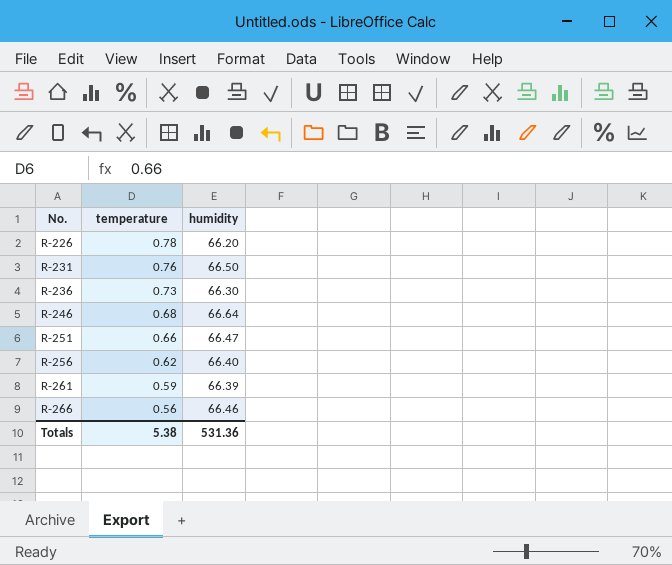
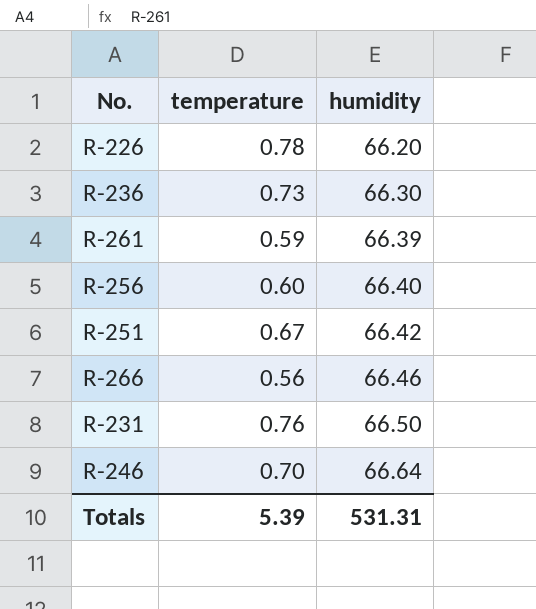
row order: No. ascending -> humidity ascending
R-256 | temperature: 0.62 -> 0.60
R-251 | temperature: 0.66 -> 0.67
R-251 | humidity: 66.47 -> 66.42
R-246 | temperature: 0.68 -> 0.70
Totals | temperature: 5.38 -> 5.39
Totals | humidity: 531.36 -> 531.31

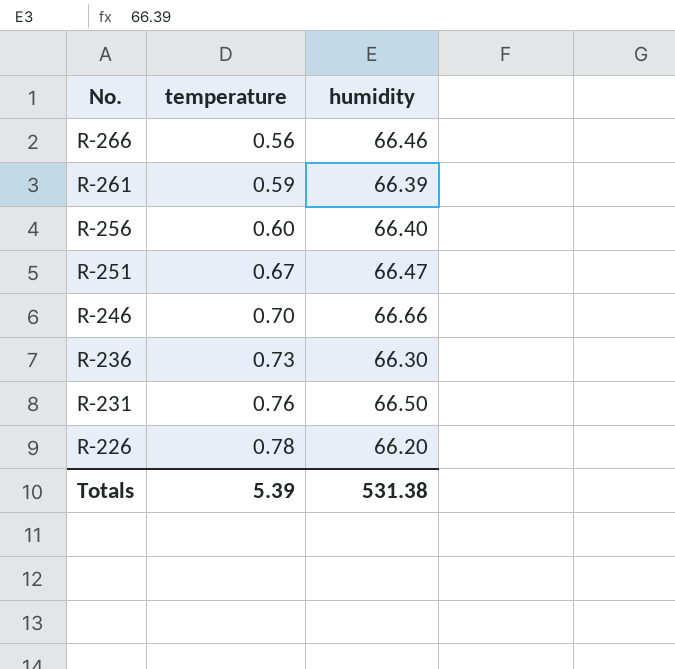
row order: humidity ascending -> No. descending
R-251 | humidity: 66.42 -> 66.47
R-246 | humidity: 66.64 -> 66.66
Totals | humidity: 531.31 -> 531.38

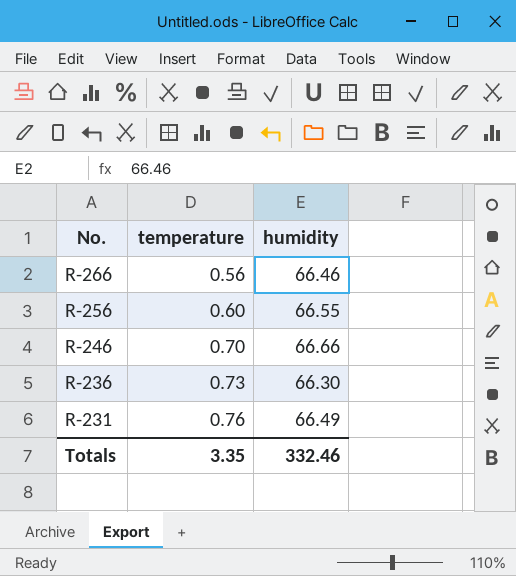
row R-261: 0.59 | 66.39 -> none
row R-251: 0.67 | 66.47 -> none
row R-226: 0.78 | 66.20 -> none
R-256 | humidity: 66.40 -> 66.55
R-231 | humidity: 66.50 -> 66.49
Totals | temperature: 5.39 -> 3.35
Totals | humidity: 531.38 -> 332.46

